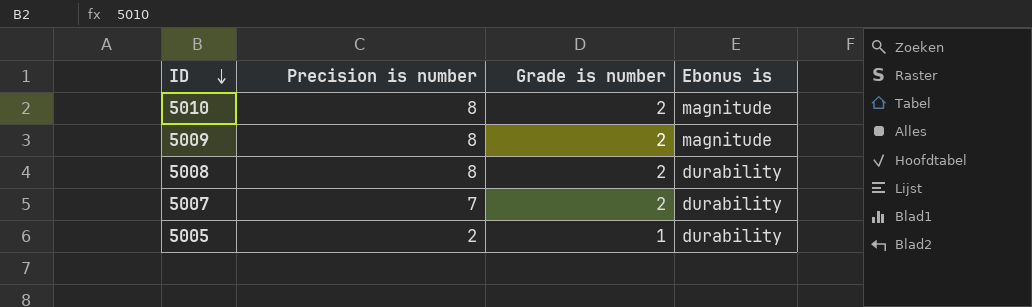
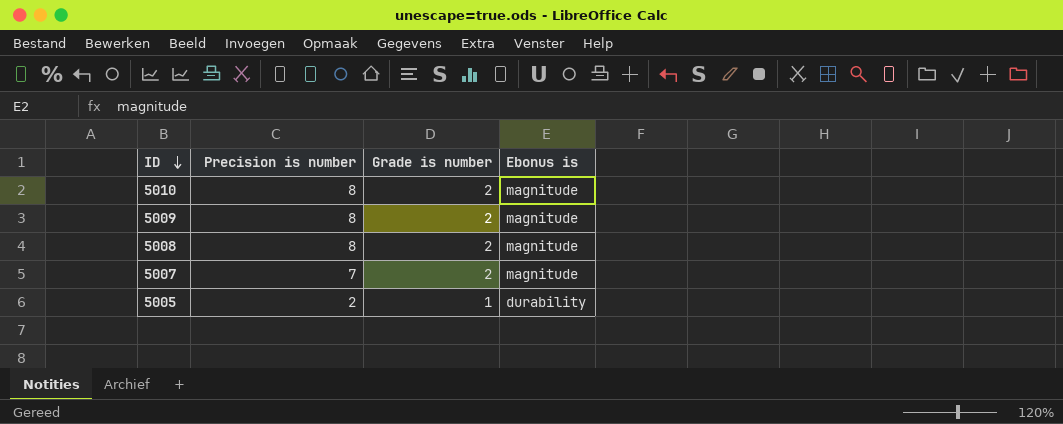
5008 | Ebonus is: durability -> magnitude
5007 | Ebonus is: durability -> magnitude

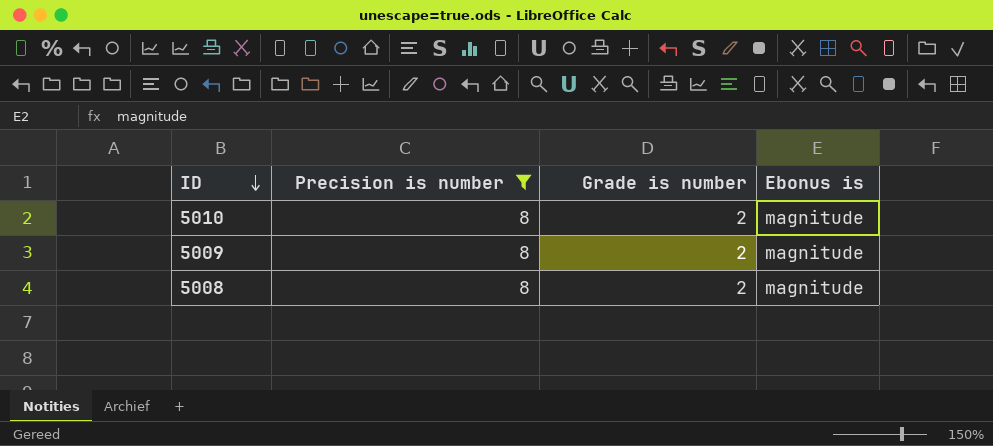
filter: none -> Precision is number = 8

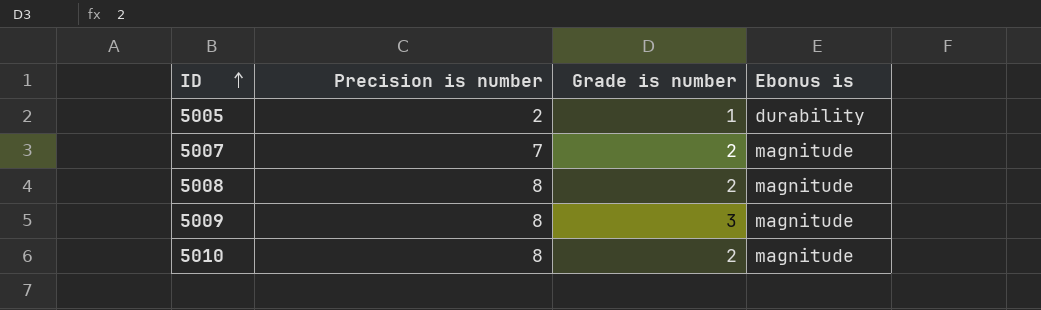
filter: Precision is number = 8 -> none
row order: ID descending -> ID ascending
5009 | Grade is number: 2 -> 3

